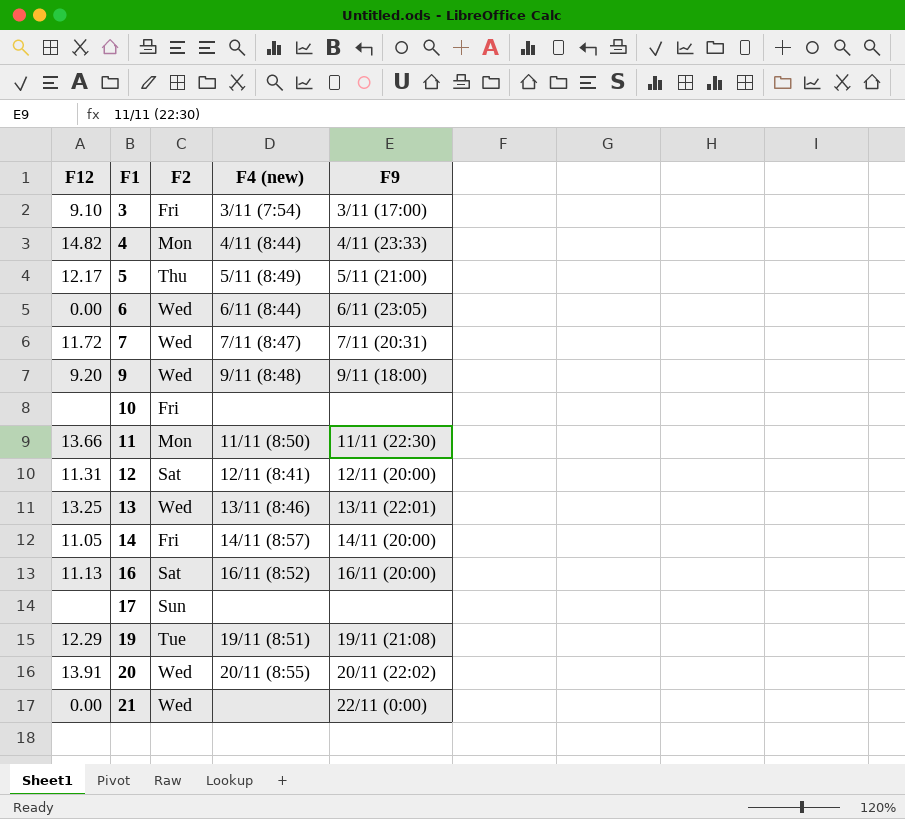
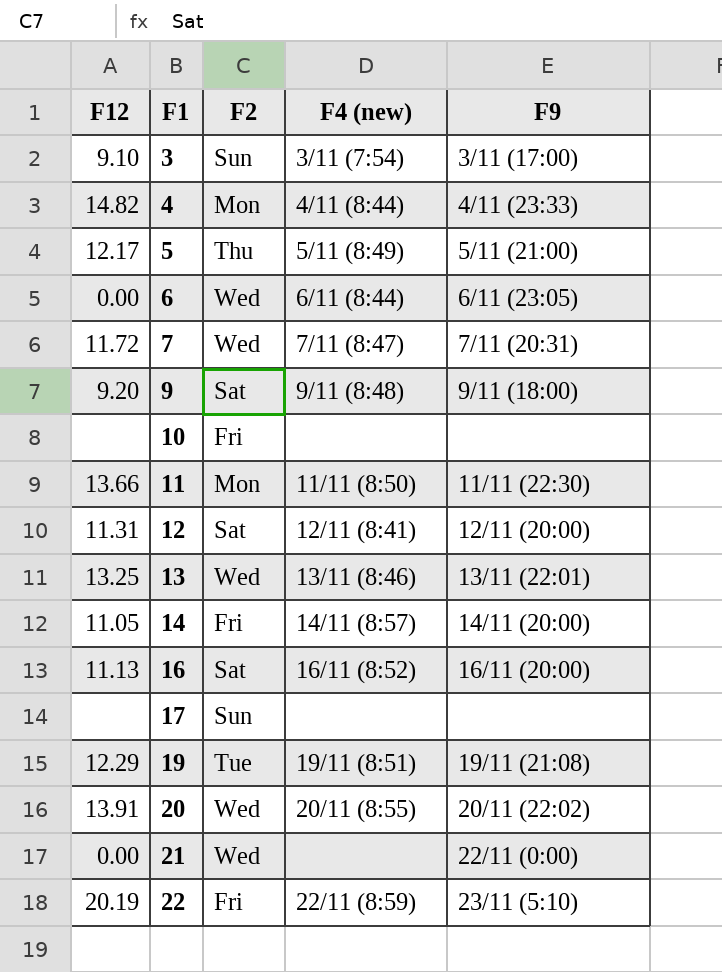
3 | F2: Fri -> Sun
9 | F2: Wed -> Sat
row 22: none -> 20.19 | Fri | 22/11 (8:59) | 23/11 (5:10)

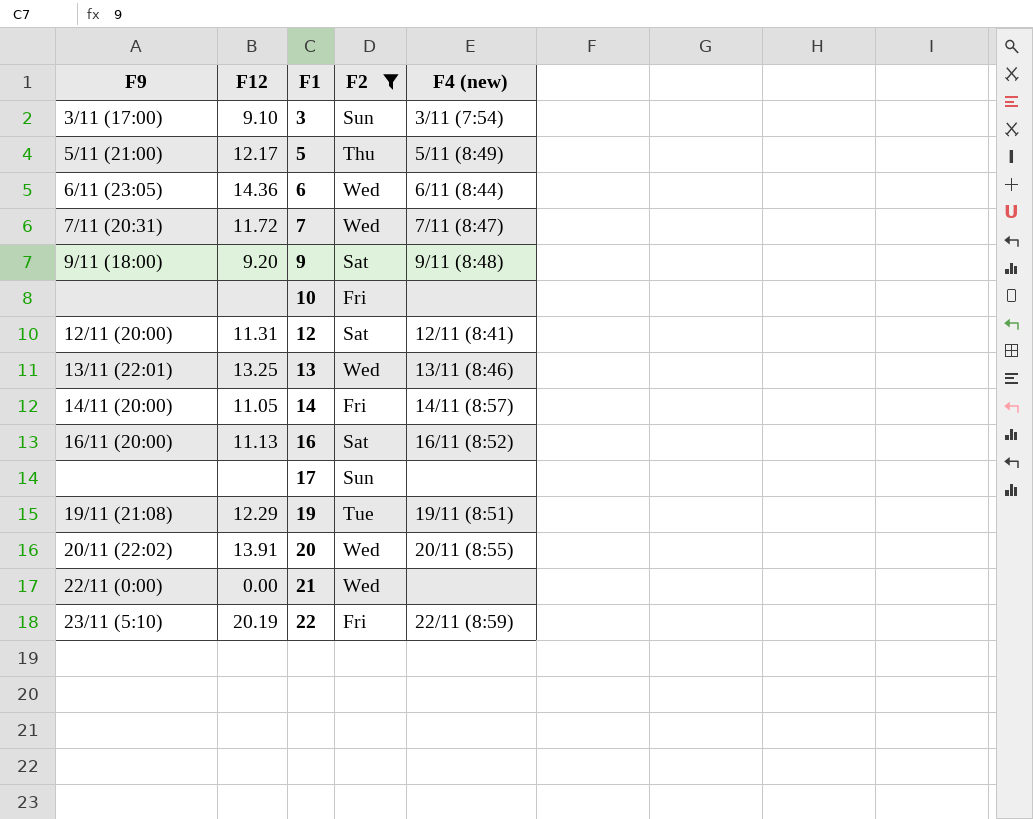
filter: none -> F2 != Mon
column F9 | position: 5 -> 1
6 | F12: 0.00 -> 14.36

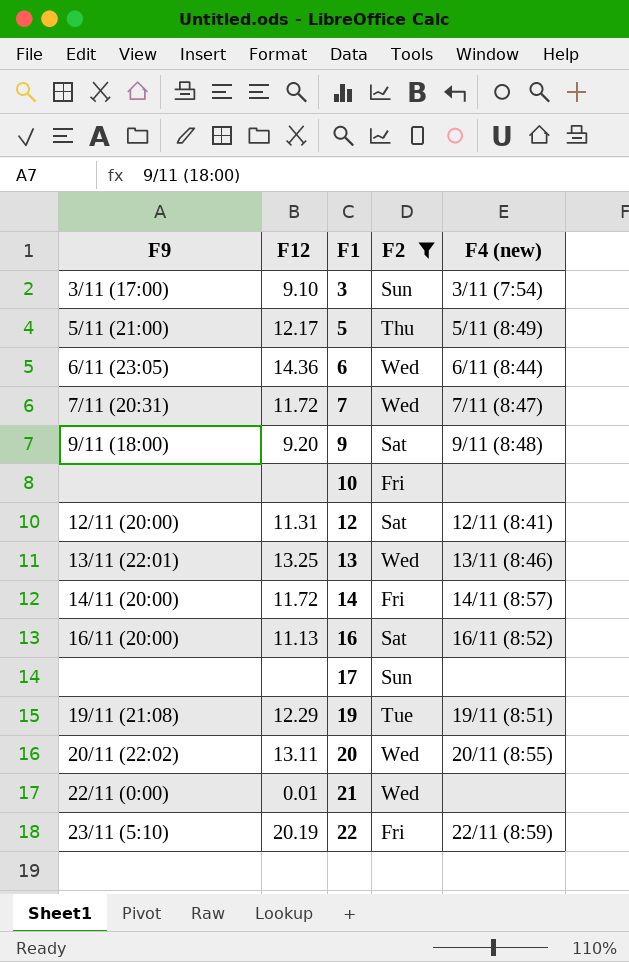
14 | F12: 11.05 -> 11.72
20 | F12: 13.91 -> 13.11
21 | F12: 0.00 -> 0.01

